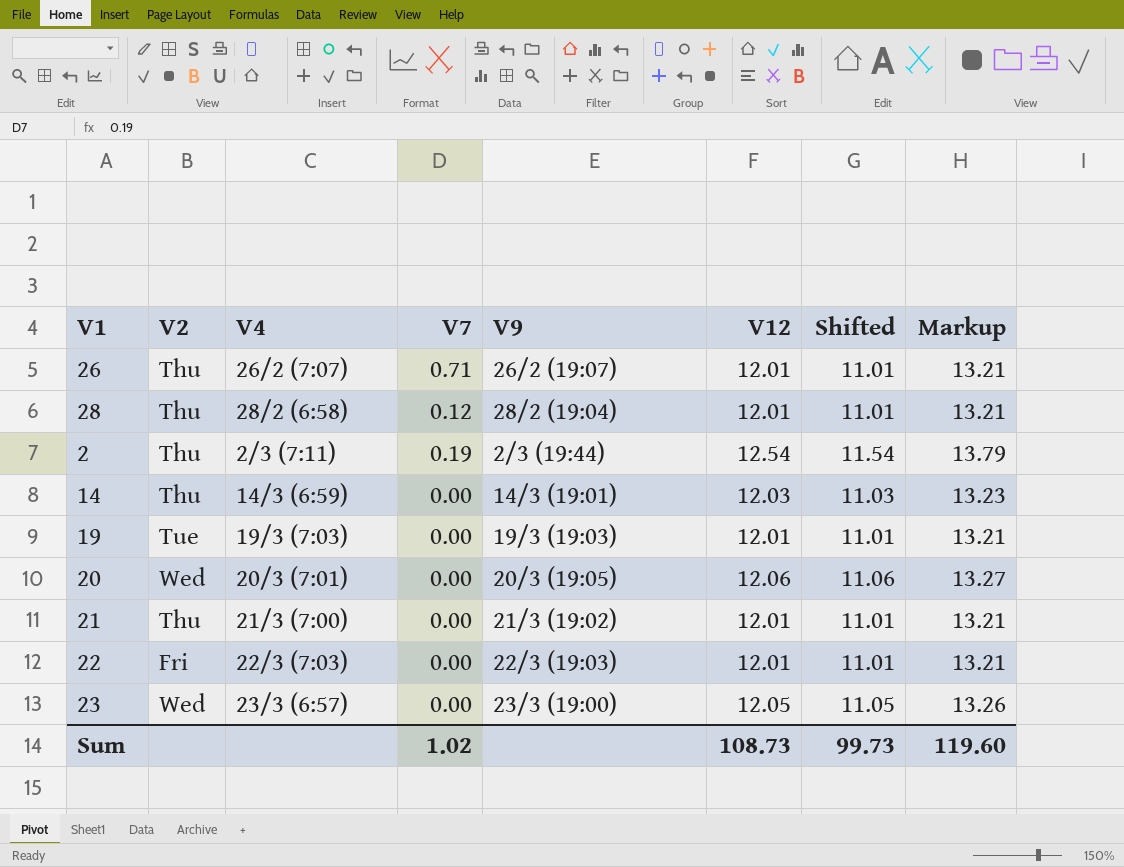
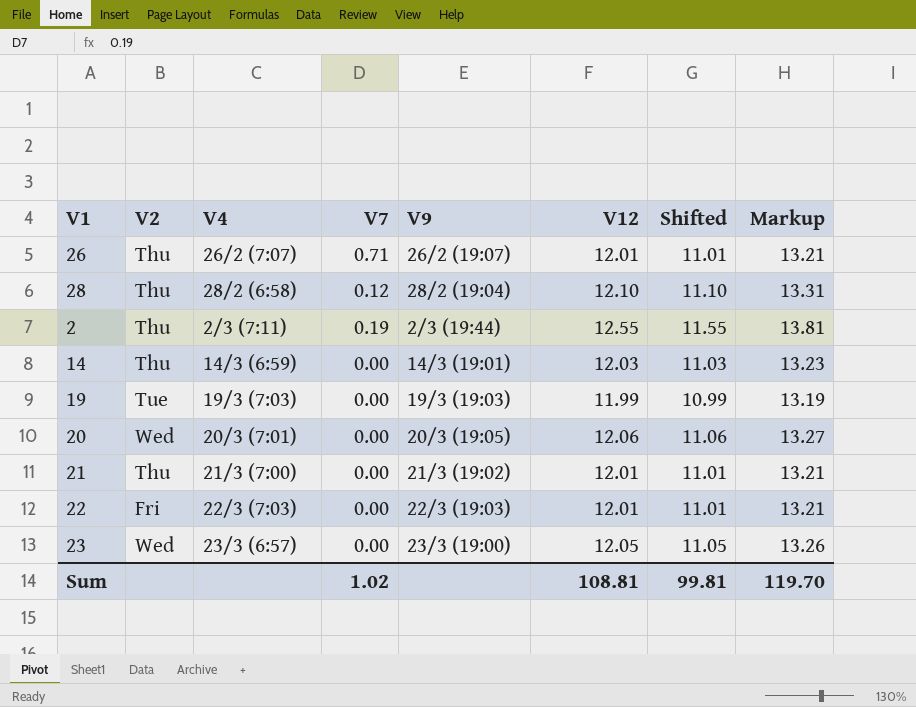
28 | V12: 12.01 -> 12.10
28 | Shifted: 11.01 -> 11.10
28 | Markup: 13.21 -> 13.31
2 | V12: 12.54 -> 12.55
2 | Shifted: 11.54 -> 11.55
2 | Markup: 13.79 -> 13.81
19 | V12: 12.01 -> 11.99
19 | Shifted: 11.01 -> 10.99
19 | Markup: 13.21 -> 13.19
Sum | V12: 108.73 -> 108.81
Sum | Shifted: 99.73 -> 99.81
Sum | Markup: 119.60 -> 119.70

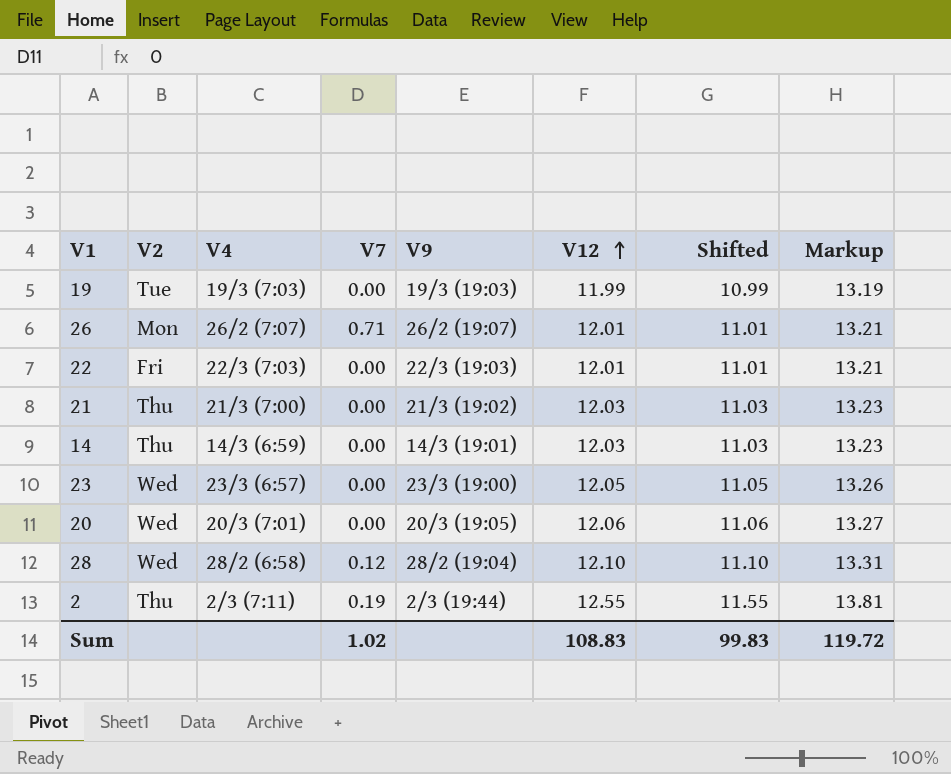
row order: none -> V12 ascending
26 | V2: Thu -> Mon
21 | V12: 12.01 -> 12.03
21 | Shifted: 11.01 -> 11.03
21 | Markup: 13.21 -> 13.23
28 | V2: Thu -> Wed
Sum | V12: 108.81 -> 108.83
Sum | Shifted: 99.81 -> 99.83
Sum | Markup: 119.70 -> 119.72

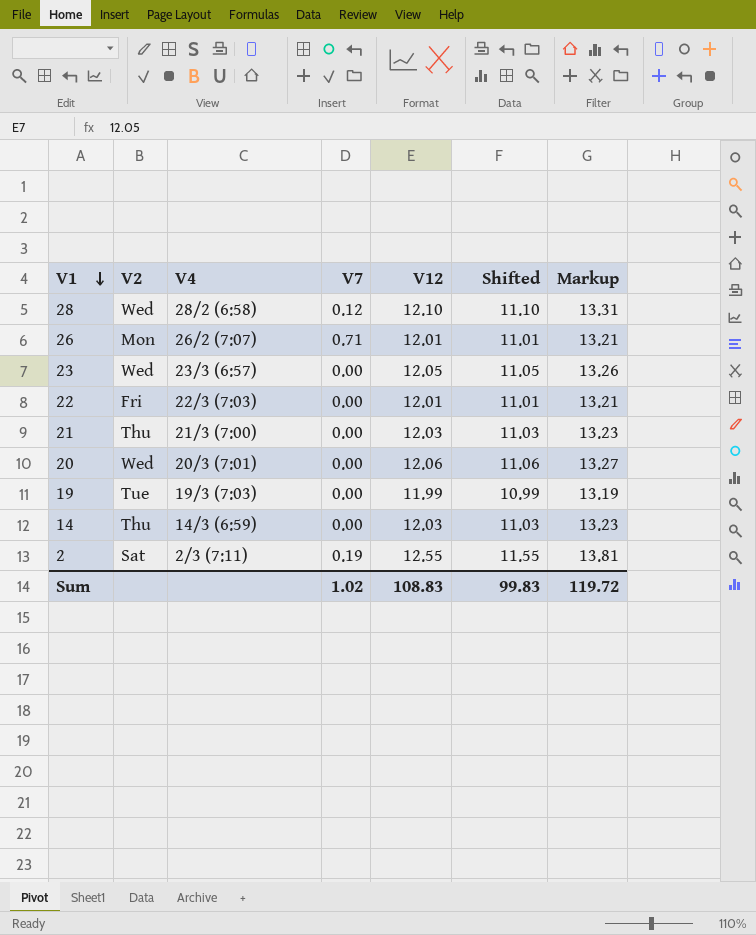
row order: V12 ascending -> V1 descending
column V9 | position: 5 -> none
2 | V2: Thu -> Sat

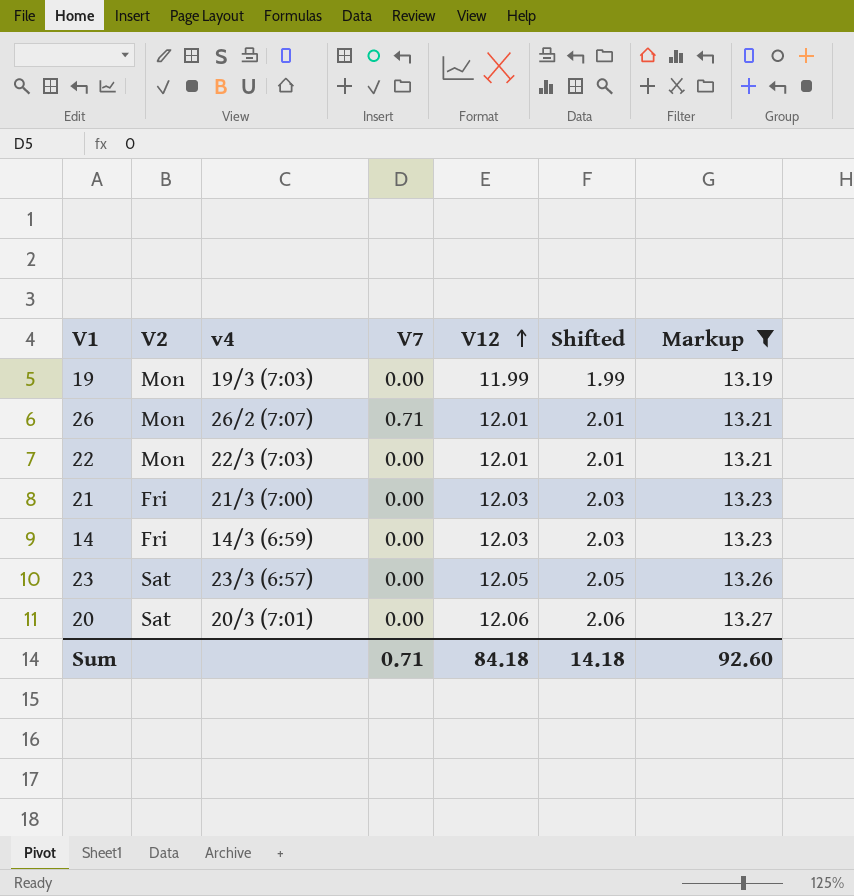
filter: none -> Markup <= 13.27
row order: V1 descending -> V12 ascending
column name: V4 -> v4
column Shifted | formula: [V12] - 1 -> [V12] - 10
19 | V2: Tue -> Mon
22 | V2: Fri -> Mon
21 | V2: Thu -> Fri
14 | V2: Thu -> Fri
23 | V2: Wed -> Sat
20 | V2: Wed -> Sat
Sum | V7: 1.02 -> 0.71
Sum | V12: 108.83 -> 84.18
Sum | Shifted: 99.83 -> 14.18
Sum | Markup: 119.72 -> 92.60

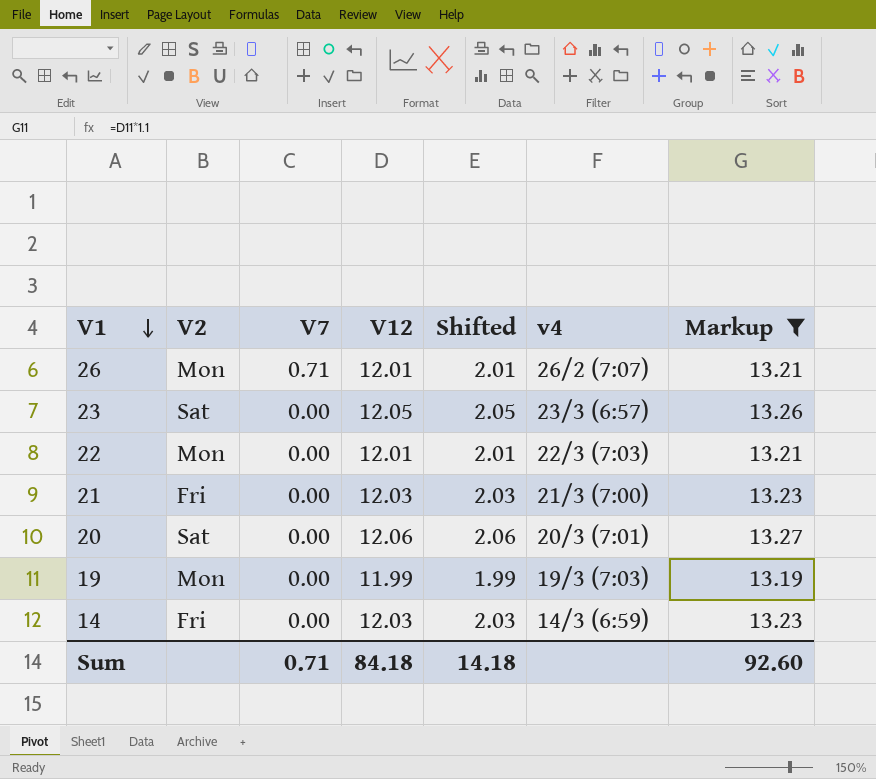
row order: V12 ascending -> V1 descending
column v4 | position: 3 -> 6

